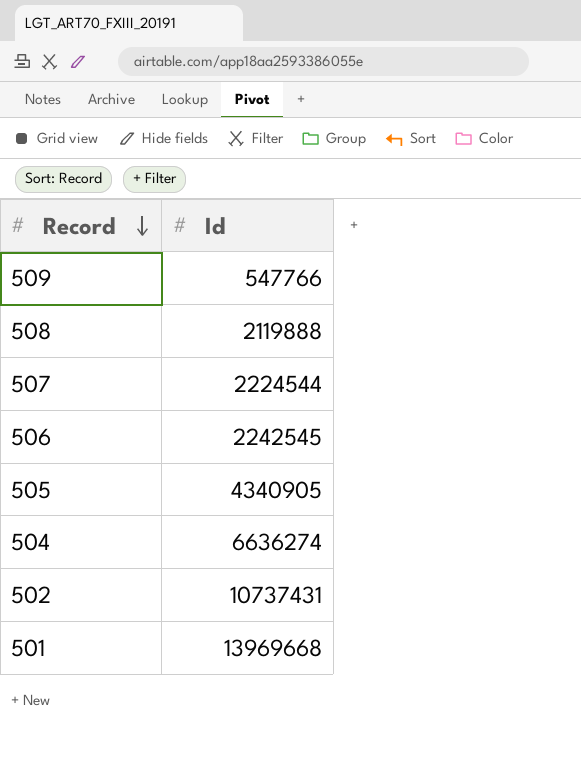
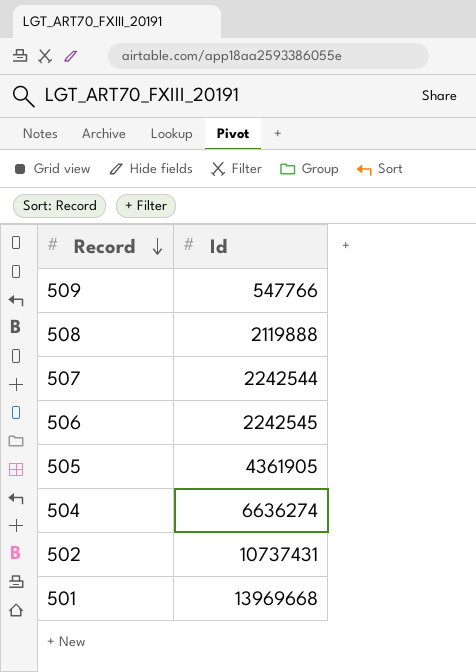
507 | Id: 2224544 -> 2242544
505 | Id: 4340905 -> 4361905

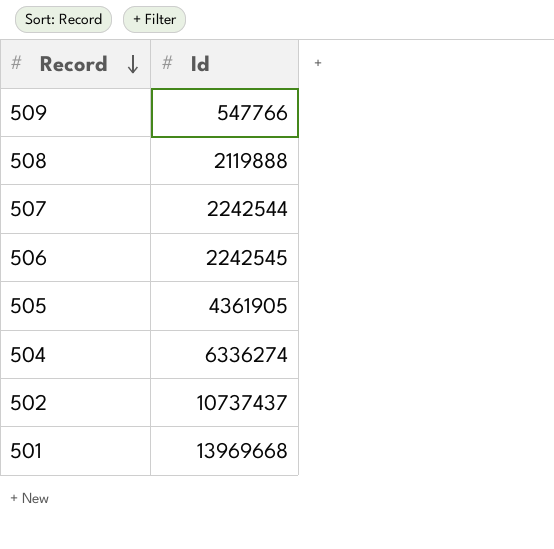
504 | Id: 6636274 -> 6336274
502 | Id: 10737431 -> 10737437

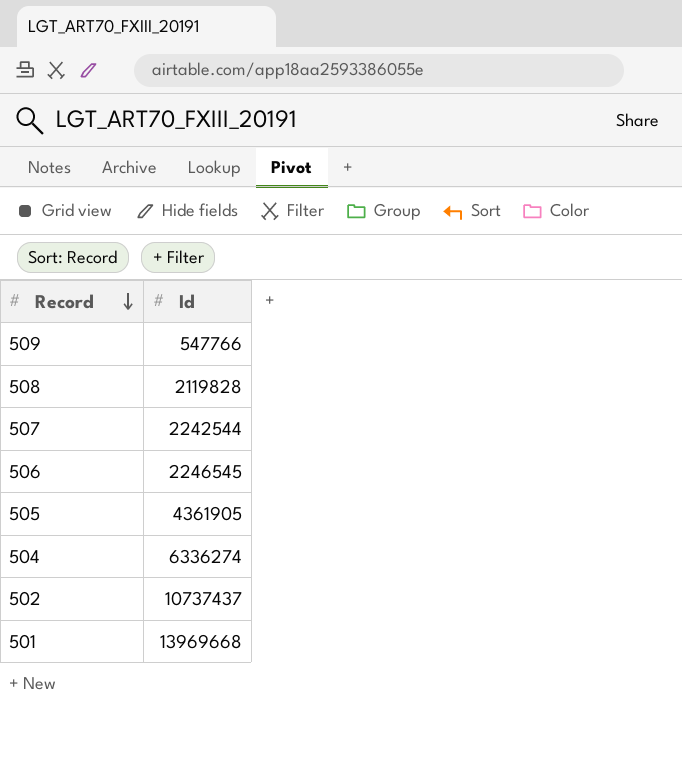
508 | Id: 2119888 -> 2119828
506 | Id: 2242545 -> 2246545

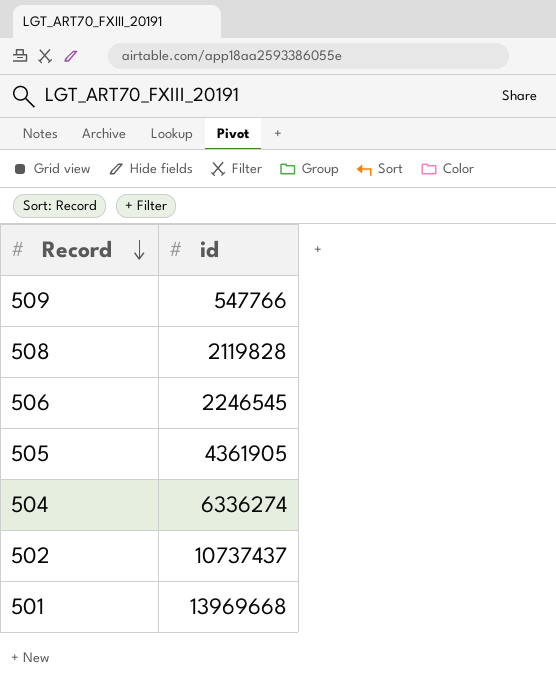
column name: Id -> id
row 507: 2242544 -> none

